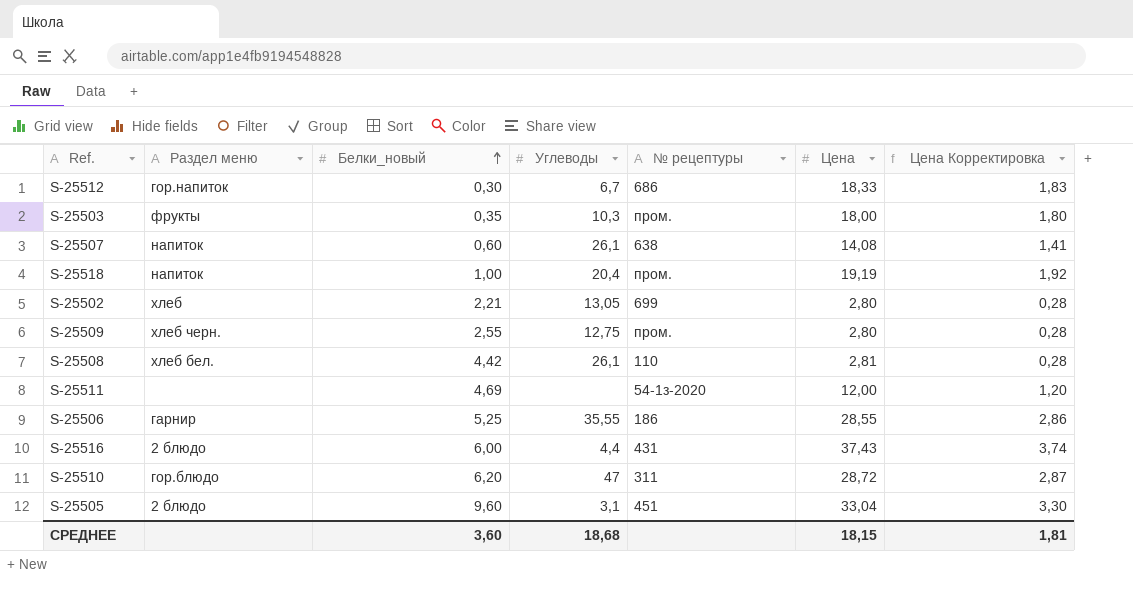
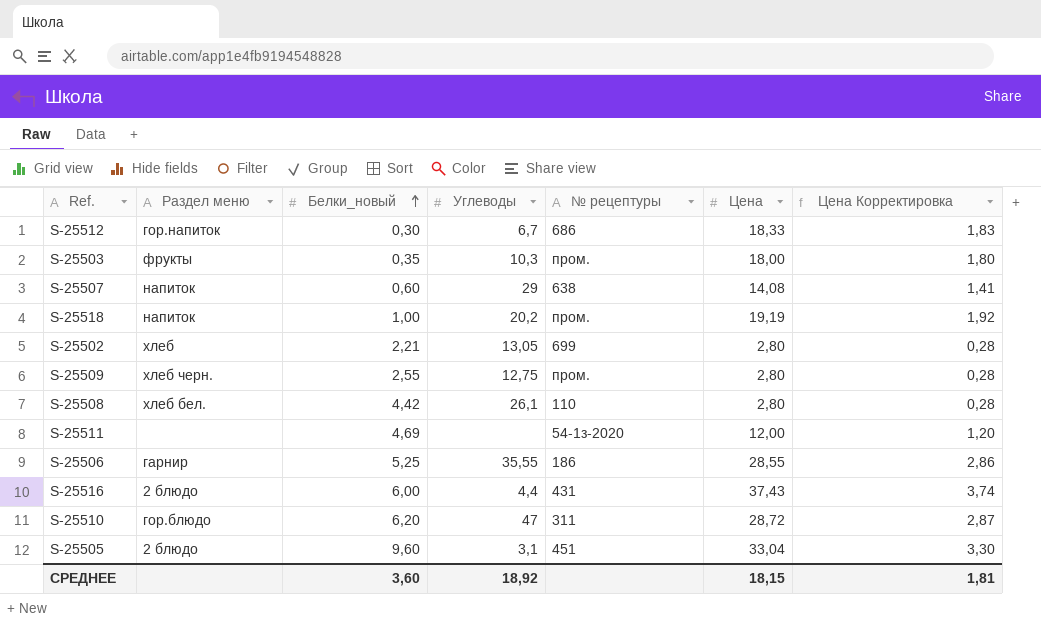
S-25507 | Углеводы: 26,1 -> 29
S-25518 | Углеводы: 20,4 -> 20,2
S-25508 | Цена: 2,81 -> 2,80
СРЕДНЕЕ | Углеводы: 18,68 -> 18,92

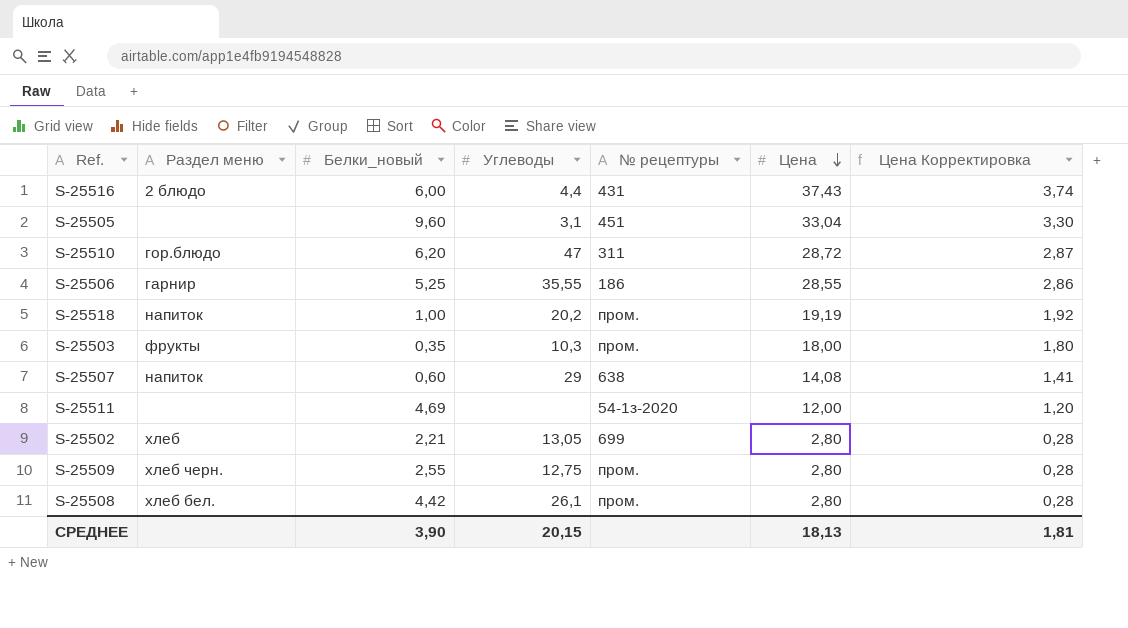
row order: Белки_новый ascending -> Цена descending
row S-25512: гор.напиток | 0,30 | 6,7 | 686 | 18,33 | 1,83 -> none
S-25505 | Раздел меню: 2 блюдо -> none
S-25508 | № рецептуры: 110 -> пром.
СРЕДНЕЕ | Белки_новый: 3,60 -> 3,90
СРЕДНЕЕ | Углеводы: 18,92 -> 20,15
СРЕДНЕЕ | Цена: 18,15 -> 18,13

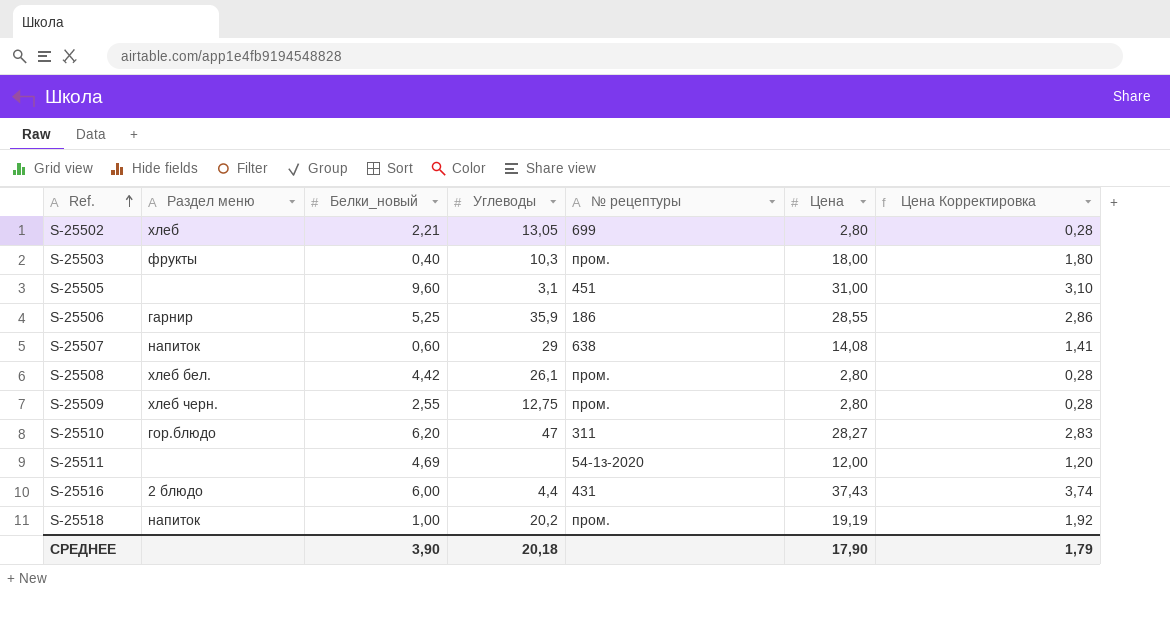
row order: Цена descending -> Ref. ascending
S-25503 | Белки_новый: 0,35 -> 0,40
S-25505 | Цена: 33,04 -> 31,00
S-25505 | Цена Корректировка: 3,30 -> 3,10
S-25506 | Углеводы: 35,55 -> 35,9
S-25510 | Цена: 28,72 -> 28,27
S-25510 | Цена Корректировка: 2,87 -> 2,83
СРЕДНЕЕ | Углеводы: 20,15 -> 20,18
СРЕДНЕЕ | Цена: 18,13 -> 17,90
СРЕДНЕЕ | Цена Корректировка: 1,81 -> 1,79

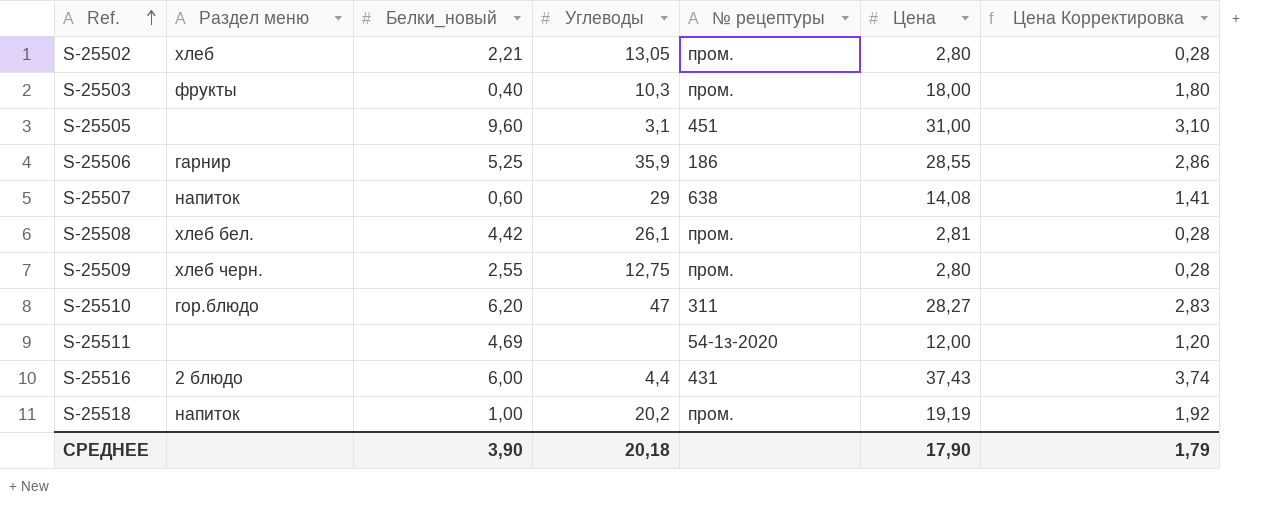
S-25502 | № рецептуры: 699 -> пром.
S-25508 | Цена: 2,80 -> 2,81

